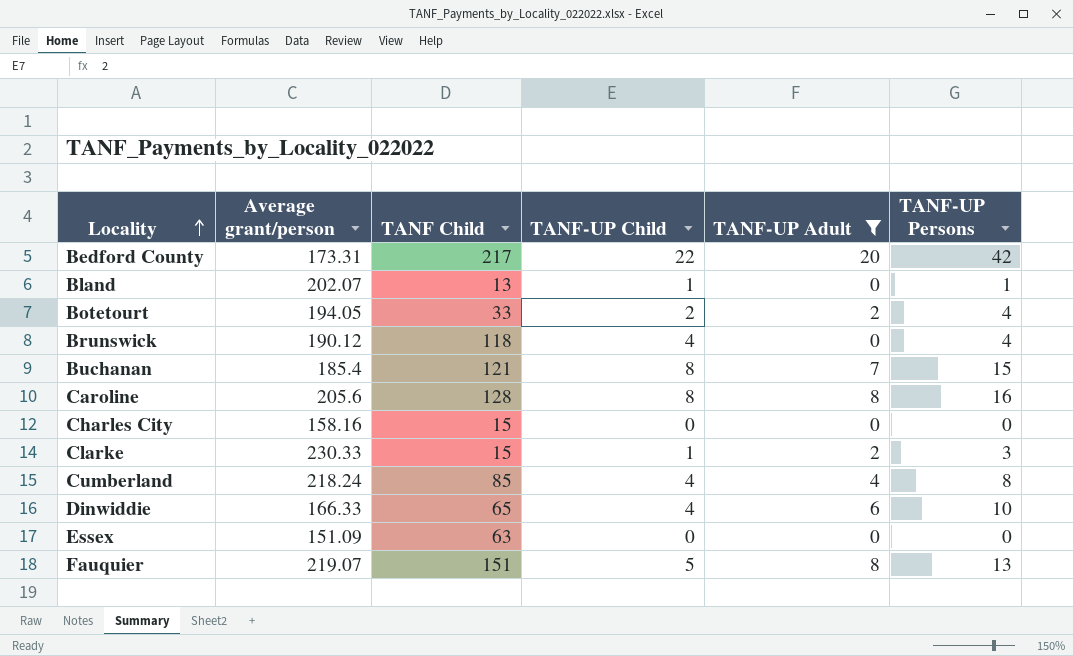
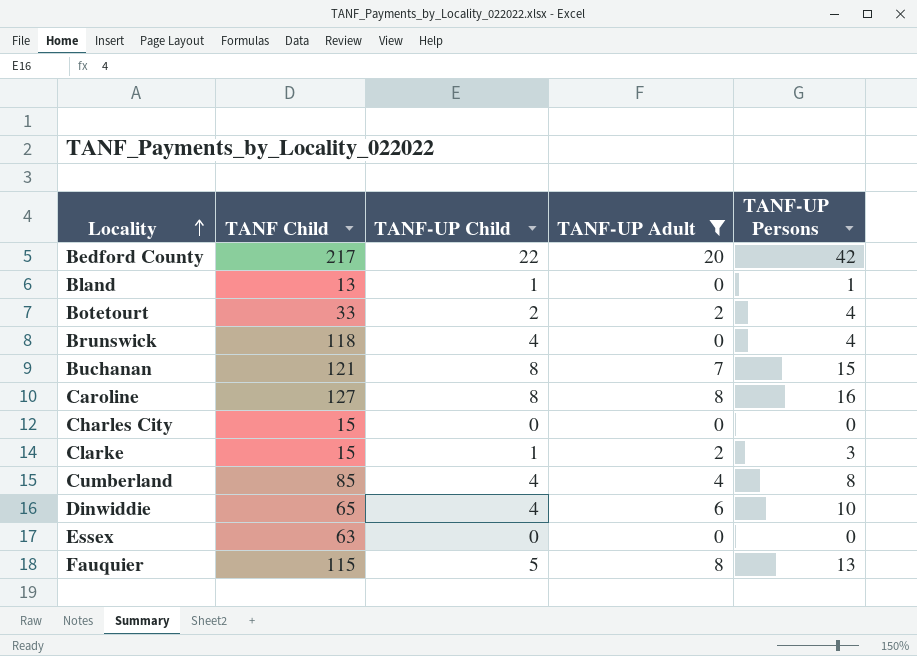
column Average grant/person | position: 2 -> none
Caroline | TANF Child: 128 -> 127
Fauquier | TANF Child: 151 -> 115

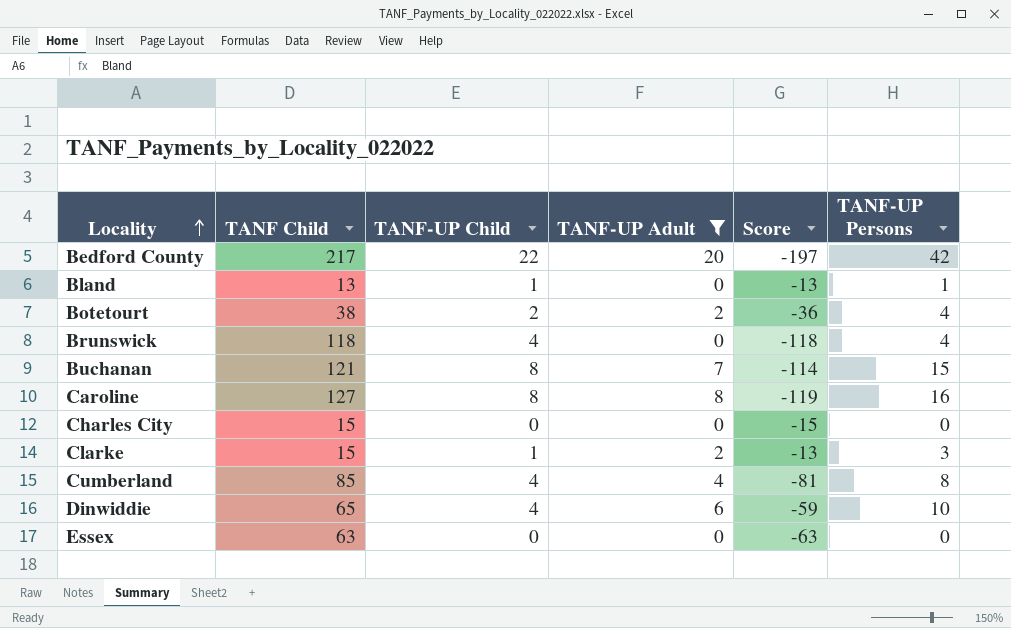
column Score | formula: none -> [TANF-UP Adult] - [TANF Child]
row Fauquier: 115 | 5 | 8 | 13 -> none
Botetourt | TANF Child: 33 -> 38

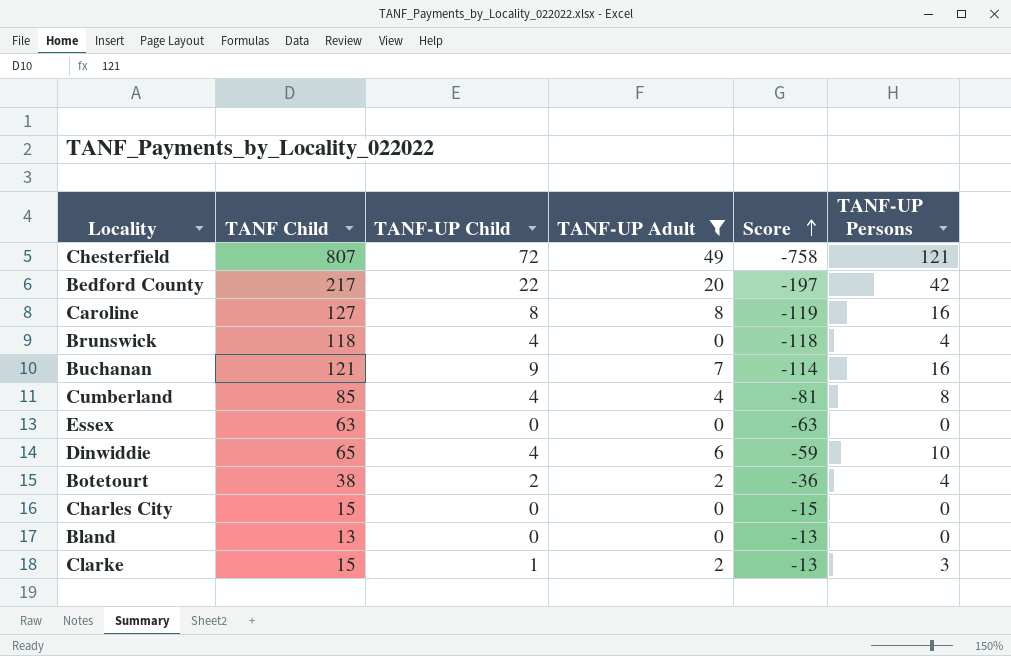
row order: Locality ascending -> Score ascending
row Chesterfield: none -> 807 | 72 | 49 | -758 | 121
Buchanan | TANF-UP Child: 8 -> 9
Buchanan | TANF-UP Persons: 15 -> 16
Bland | TANF-UP Child: 1 -> 0
Bland | TANF-UP Persons: 1 -> 0

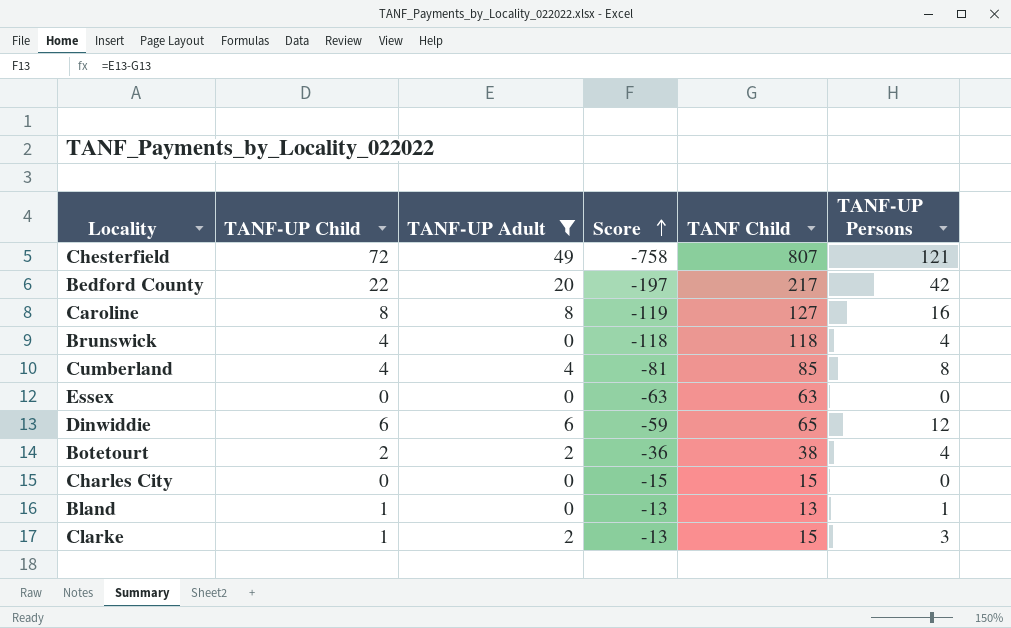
column TANF Child | position: 2 -> 5
row Buchanan: 121 | 9 | 7 | -114 | 16 -> none
Dinwiddie | TANF-UP Child: 4 -> 6
Dinwiddie | TANF-UP Persons: 10 -> 12
Bland | TANF-UP Child: 0 -> 1
Bland | TANF-UP Persons: 0 -> 1

